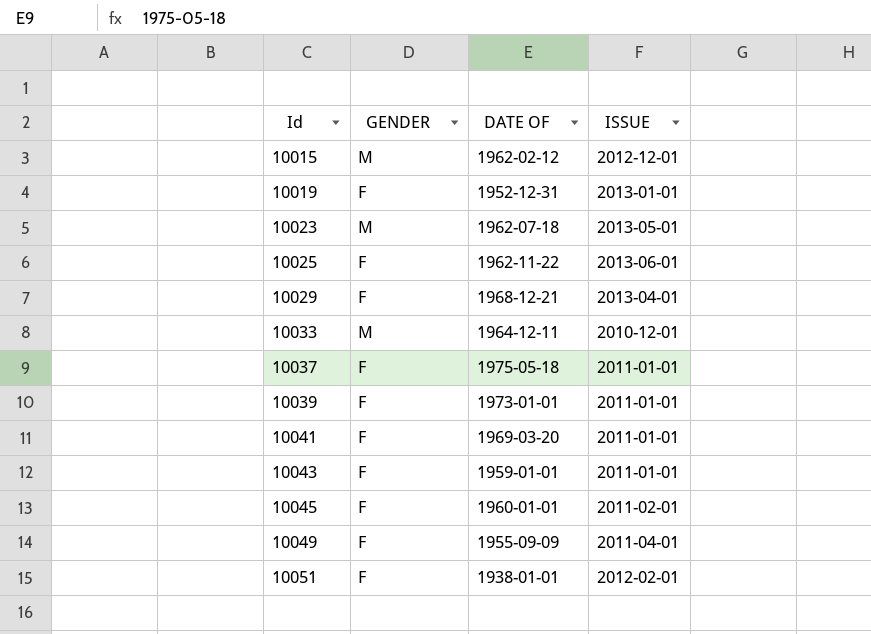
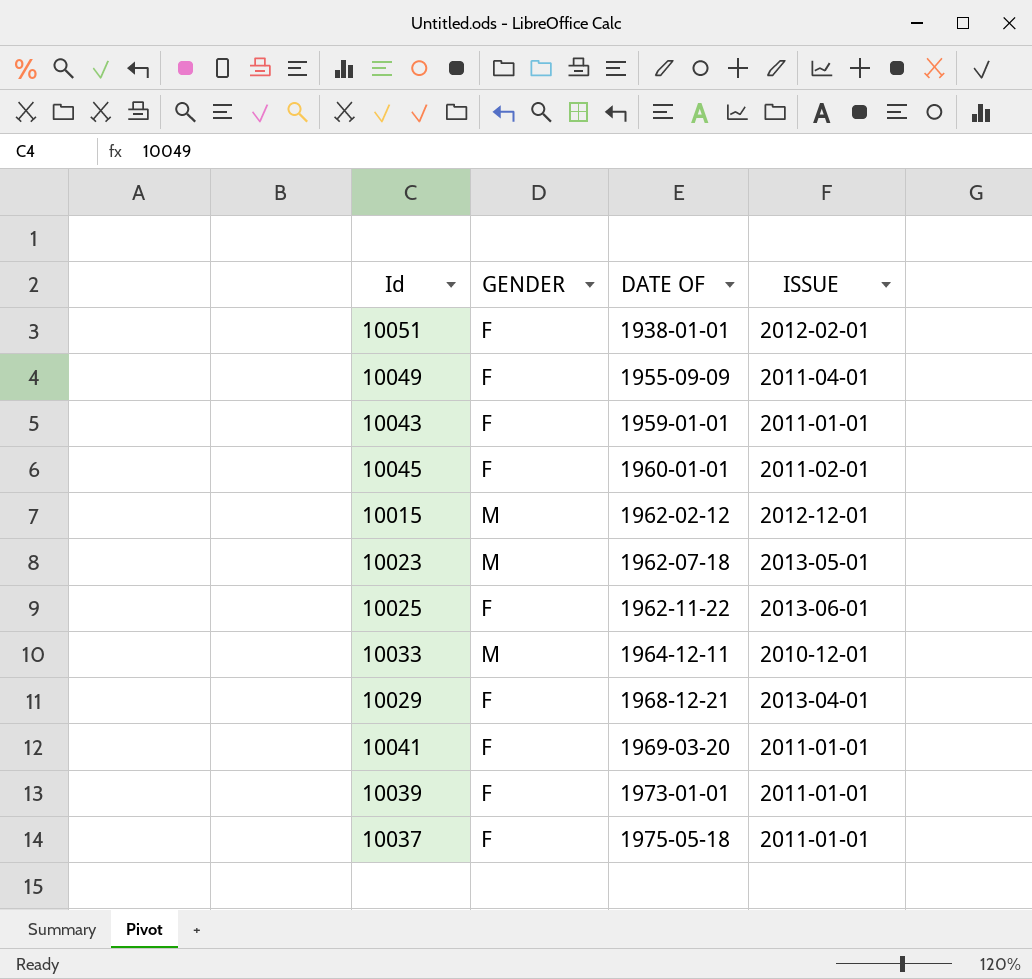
row order: Id ascending -> DATE OF ascending
row 10019: F | 1952-12-31 | 2013-01-01 -> none

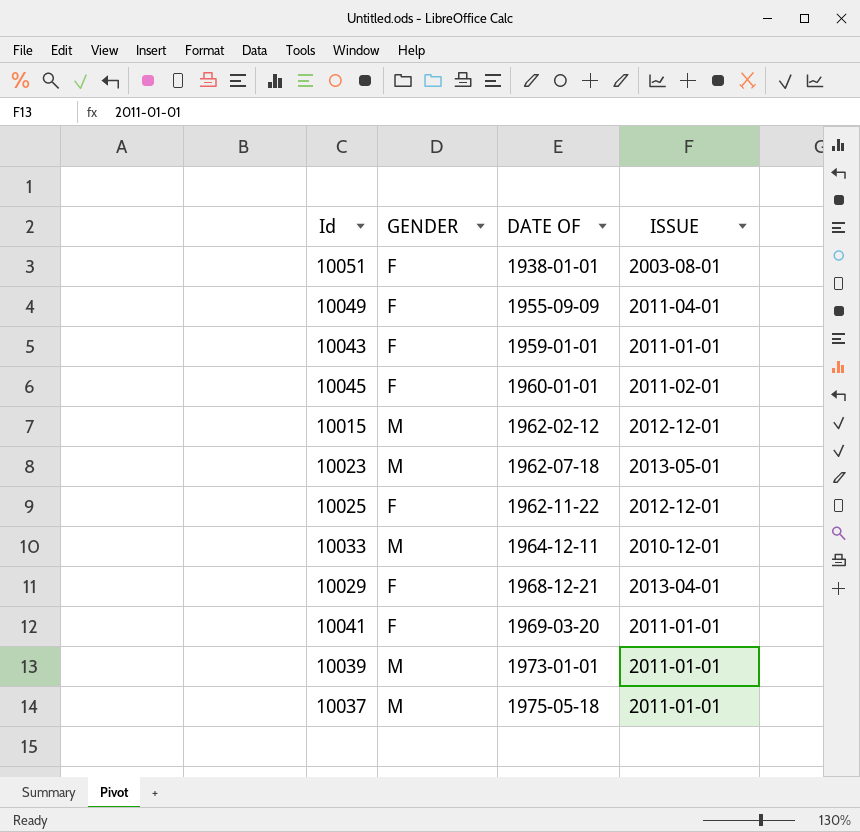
10051 | ISSUE: 2012-02-01 -> 2003-08-01
10025 | ISSUE: 2013-06-01 -> 2012-12-01
10039 | GENDER: F -> M
10037 | GENDER: F -> M

